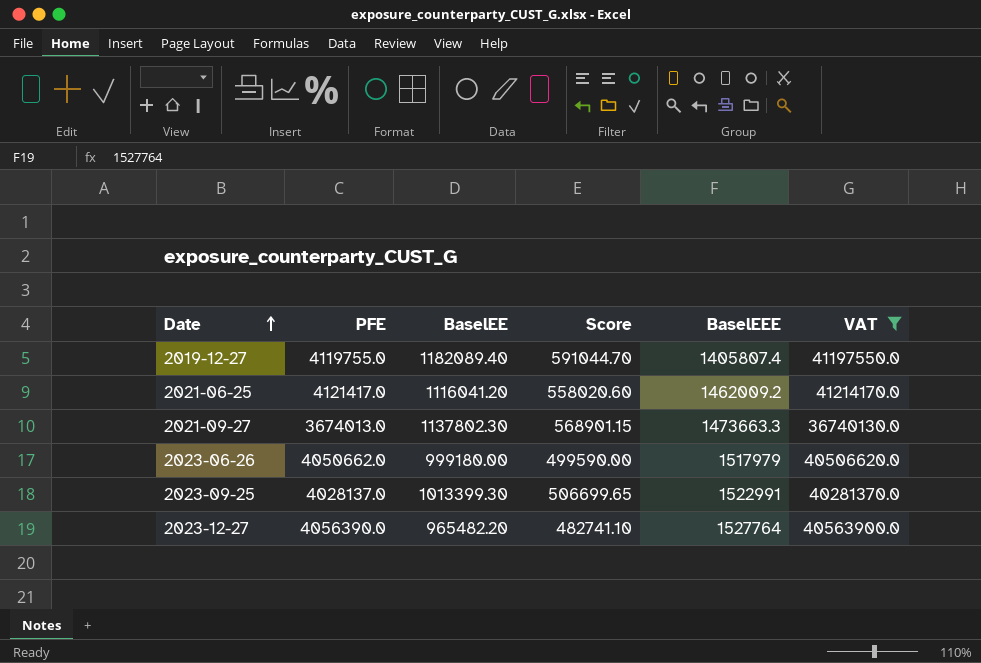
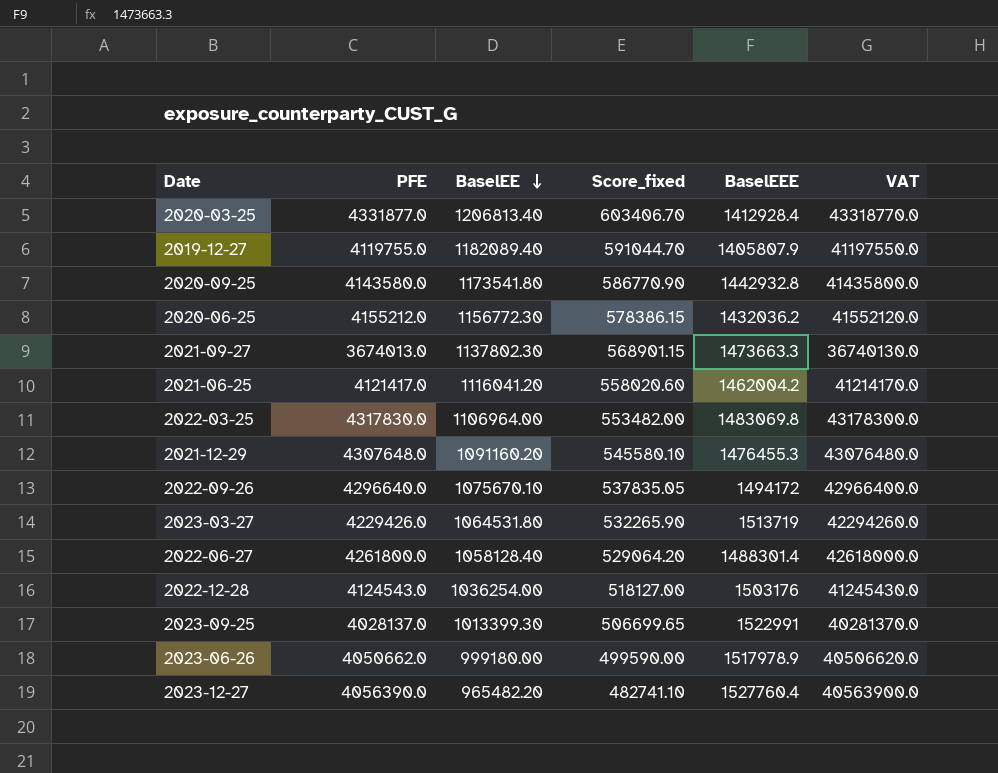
filter: VAT <= 41214170.0 -> none
row order: Date ascending -> BaselEE descending
column name: Score -> Score_fixed
2019-12-27 | BaselEEE: 1405807.4 -> 1405807.9
2021-06-25 | BaselEEE: 1462009.2 -> 1462004.2
2023-06-26 | BaselEEE: 1517979 -> 1517978.9
2023-12-27 | BaselEEE: 1527764 -> 1527760.4

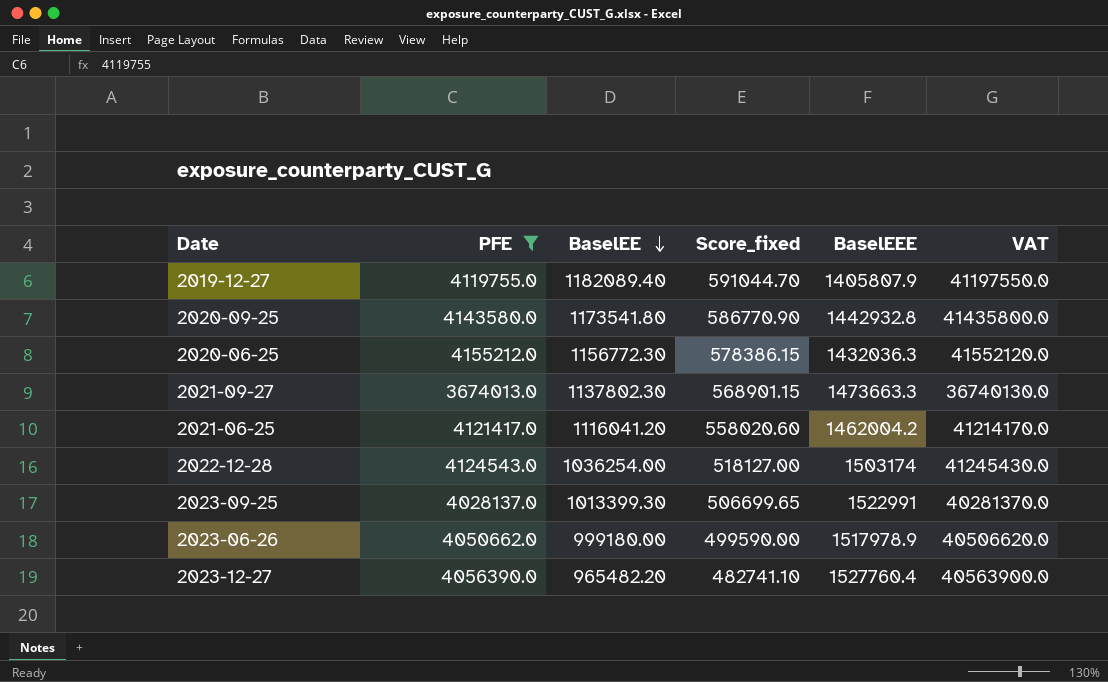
filter: none -> PFE <= 4155212.0
2020-06-25 | BaselEEE: 1432036.2 -> 1432036.3
2022-12-28 | BaselEEE: 1503176 -> 1503174

